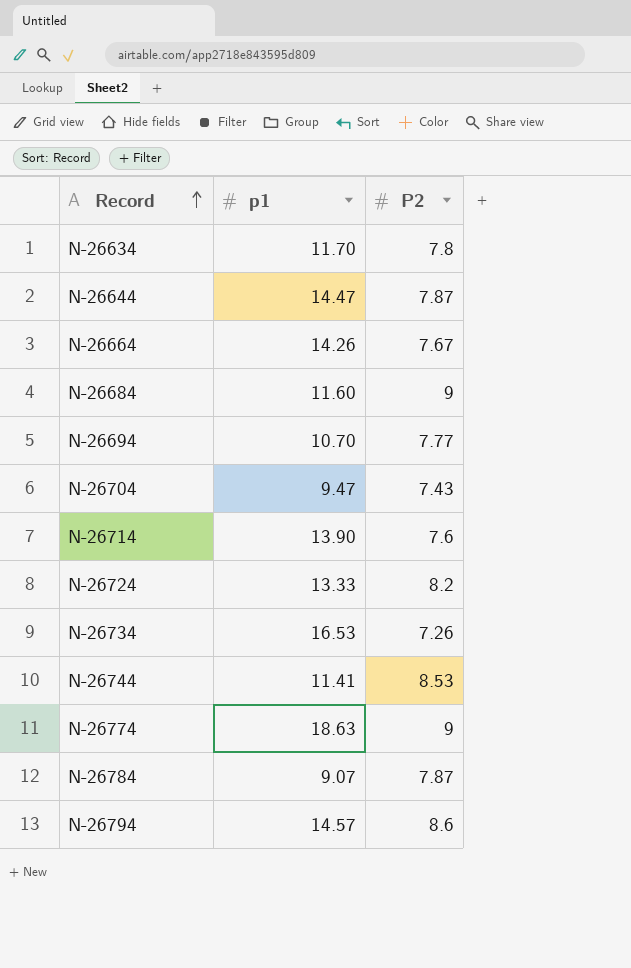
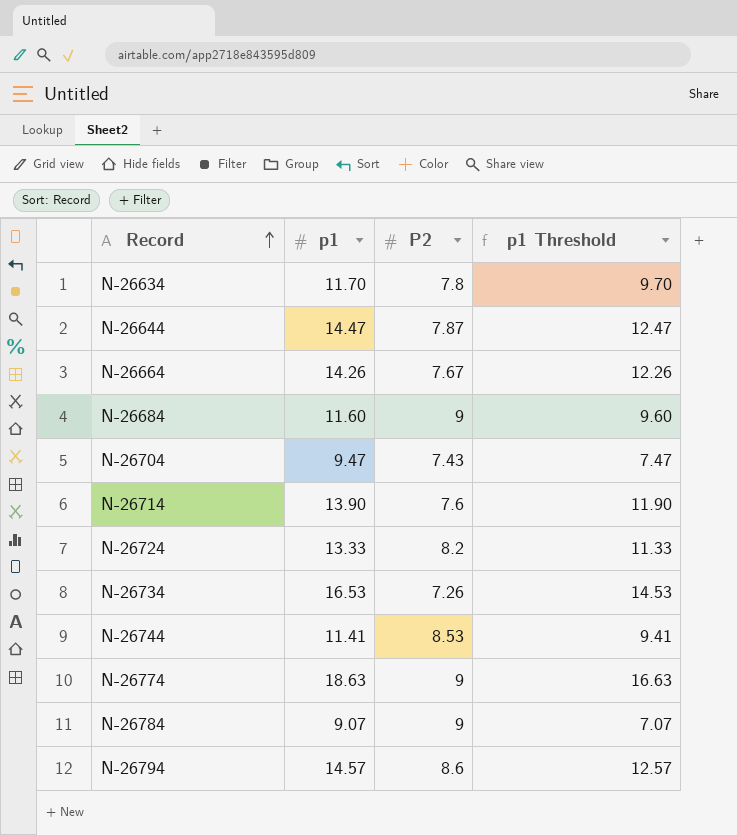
column p1 Threshold | formula: none -> [p1] - 2
row N-26694: 10.70 | 7.77 -> none
N-26784 | P2: 7.87 -> 9

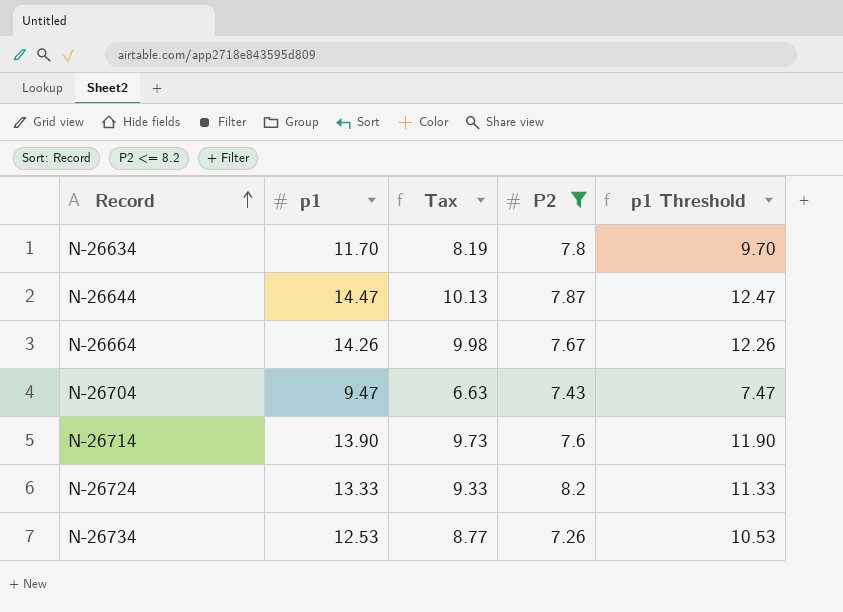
filter: none -> P2 <= 8.2
column Tax | formula: none -> [p1] * 0.7
N-26734 | p1: 16.53 -> 12.53
N-26734 | p1 Threshold: 14.53 -> 10.53

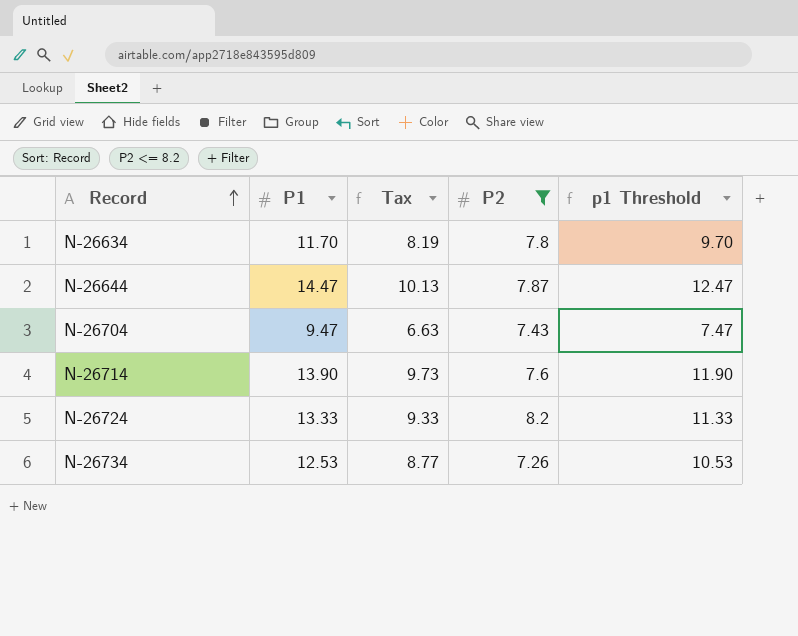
column name: p1 -> P1
row N-26664: 14.26 | 9.98 | 7.67 | 12.26 -> none

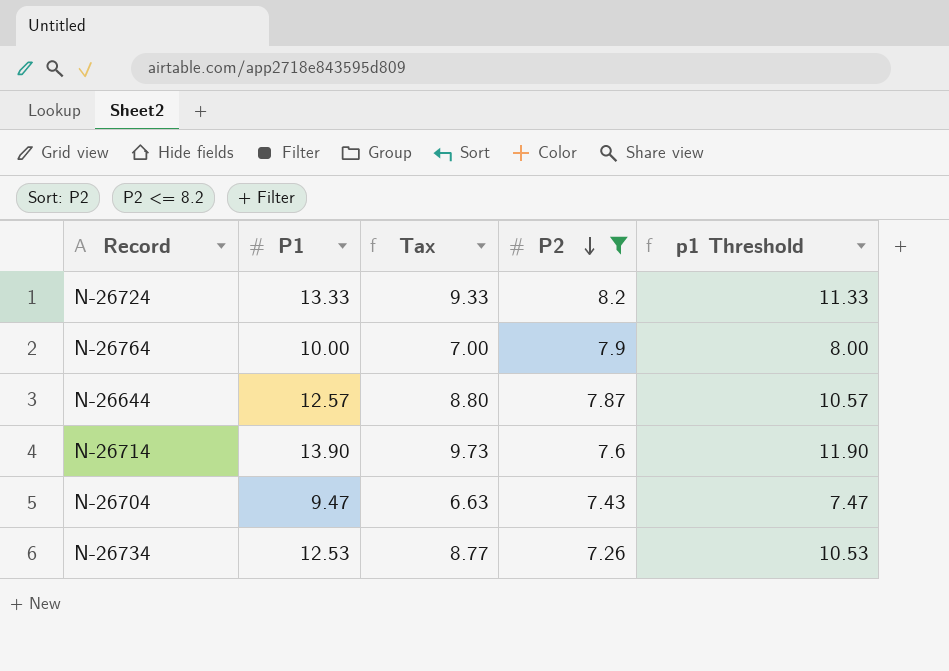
row order: Record ascending -> P2 descending
row N-26634: 11.70 | 8.19 | 7.8 | 9.70 -> none
row N-26764: none -> 10.00 | 7.00 | 7.9 | 8.00
N-26644 | P1: 14.47 -> 12.57
N-26644 | Tax: 10.13 -> 8.80
N-26644 | p1 Threshold: 12.47 -> 10.57

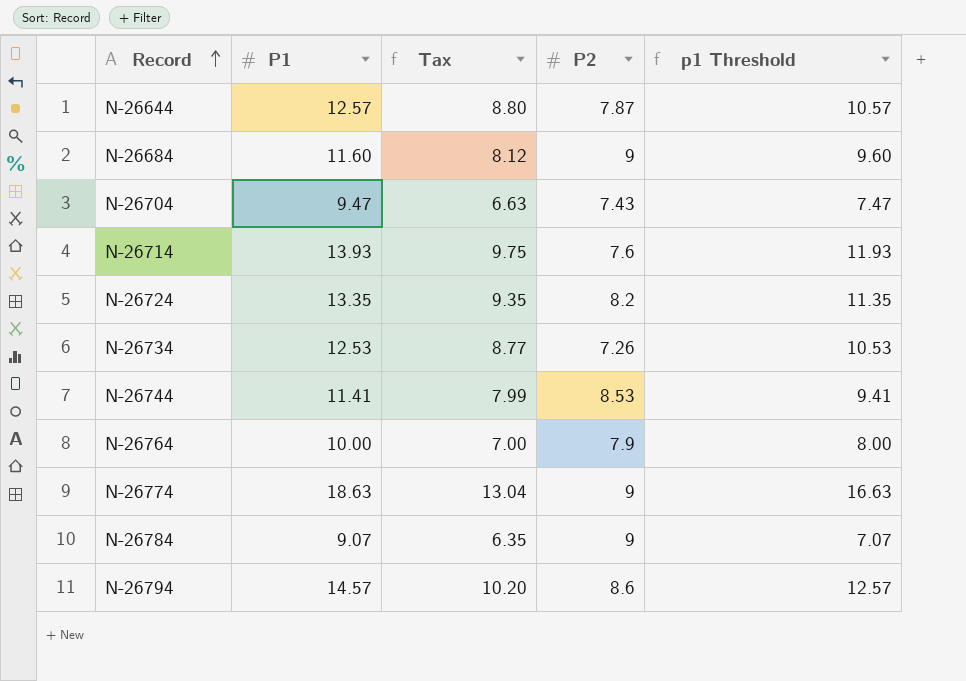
filter: P2 <= 8.2 -> none
row order: P2 descending -> Record ascending
N-26714 | P1: 13.90 -> 13.93
N-26714 | Tax: 9.73 -> 9.75
N-26714 | p1 Threshold: 11.90 -> 11.93
N-26724 | P1: 13.33 -> 13.35
N-26724 | Tax: 9.33 -> 9.35
N-26724 | p1 Threshold: 11.33 -> 11.35

